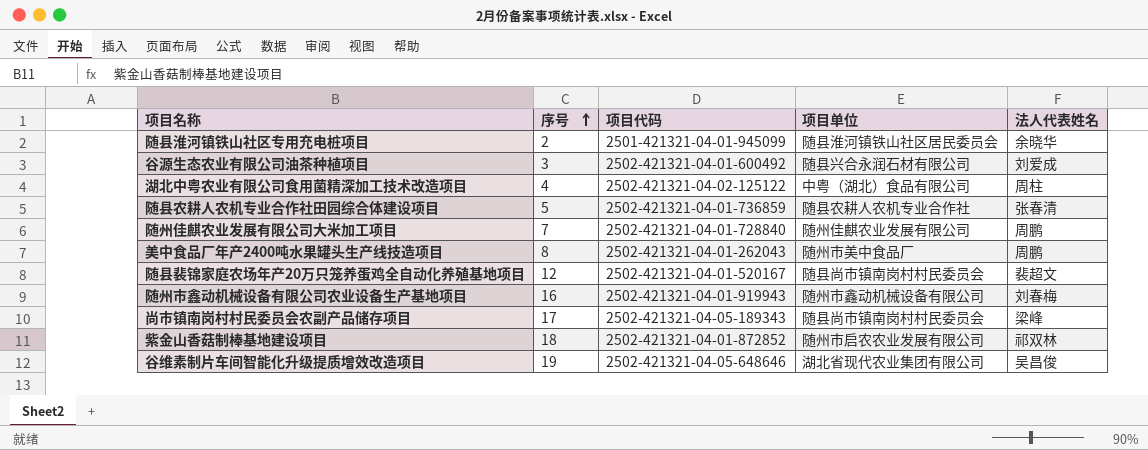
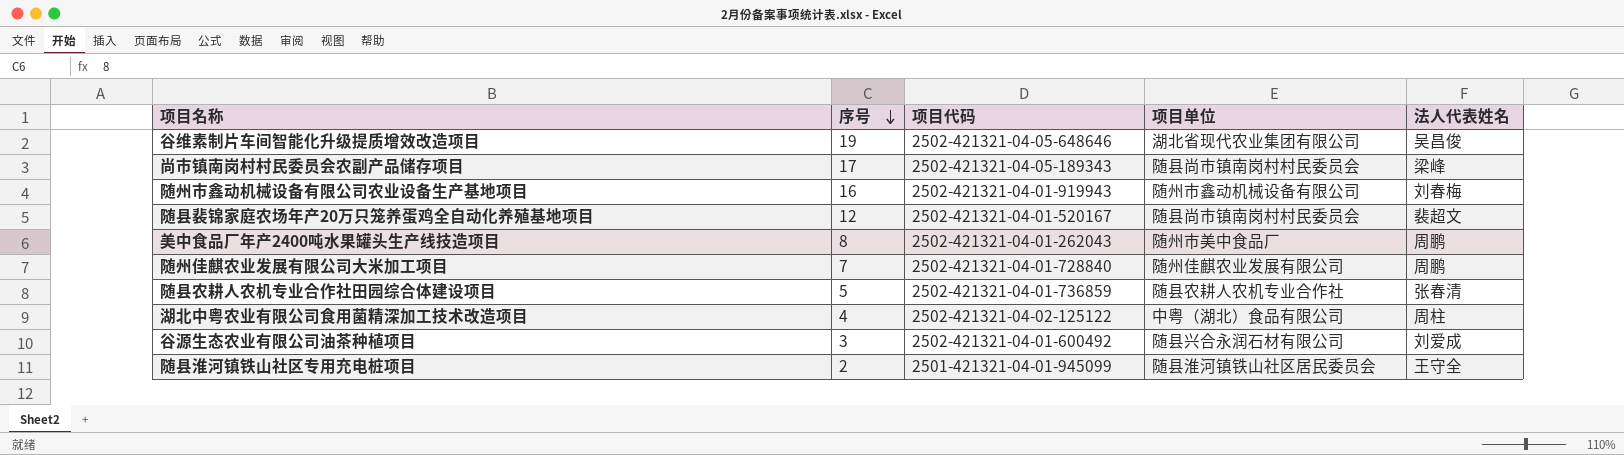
row order: 序号 ascending -> 序号 descending
row 紫金山香菇制棒基地建设项目: 18 | 2502-421321-04-01-872852 | 随州市启农农业发展有限公司 | 祁双林 -> none
随县淮河镇铁山社区专用充电桩项目 | 法人代表姓名: 余晓华 -> 王守全

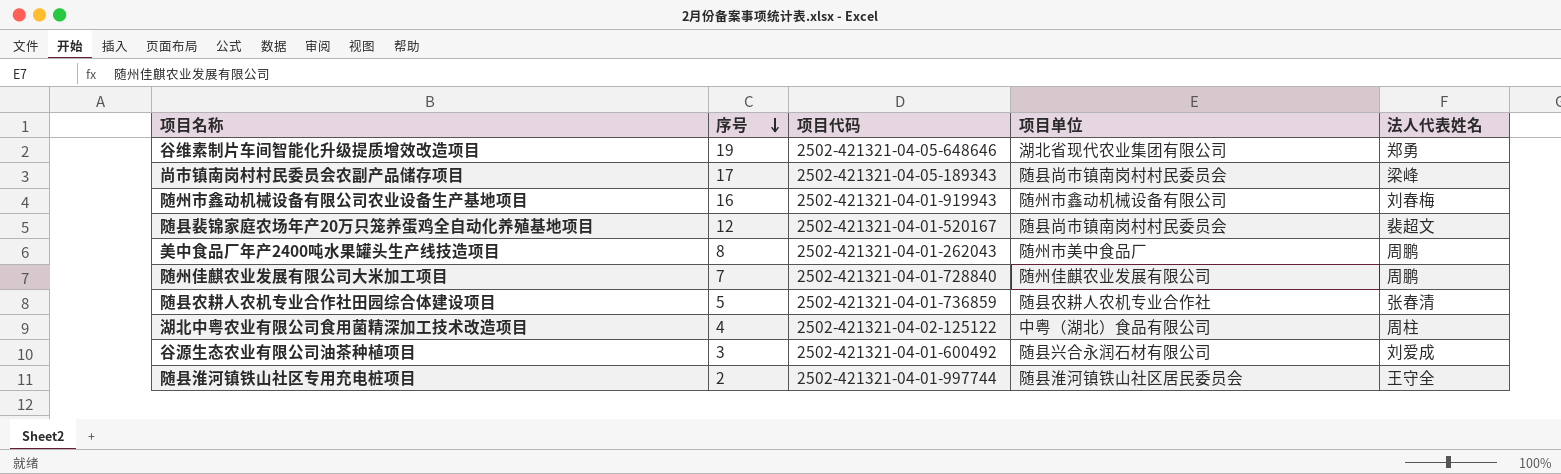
谷维素制片车间智能化升级提质增效改造项目 | 法人代表姓名: 吴昌俊 -> 郑勇
随县淮河镇铁山社区专用充电桩项目 | 项目代码: 2501-421321-04-01-945099 -> 2502-421321-04-01-997744

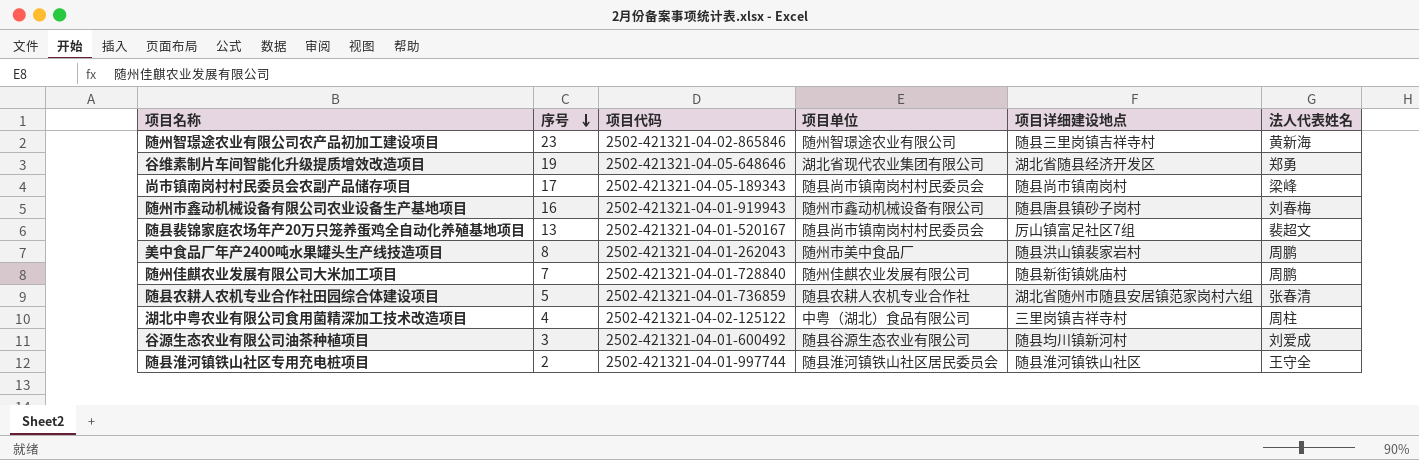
column 项目详细建设地点 | position: none -> 5
row 随州智璟途农业有限公司农产品初加工建设项目: none -> 23 | 2502-421321-04-02-865846 | 随州智璟途农业有限公司 | 随县三里岗镇吉祥寺村 | 黄新海
随县裴锦家庭农场年产20万只笼养蛋鸡全自动化养殖基地项目 | 序号: 12 -> 13
谷源生态农业有限公司油茶种植项目 | 项目单位: 随县兴合永润石材有限公司 -> 随县谷源生态农业有限公司

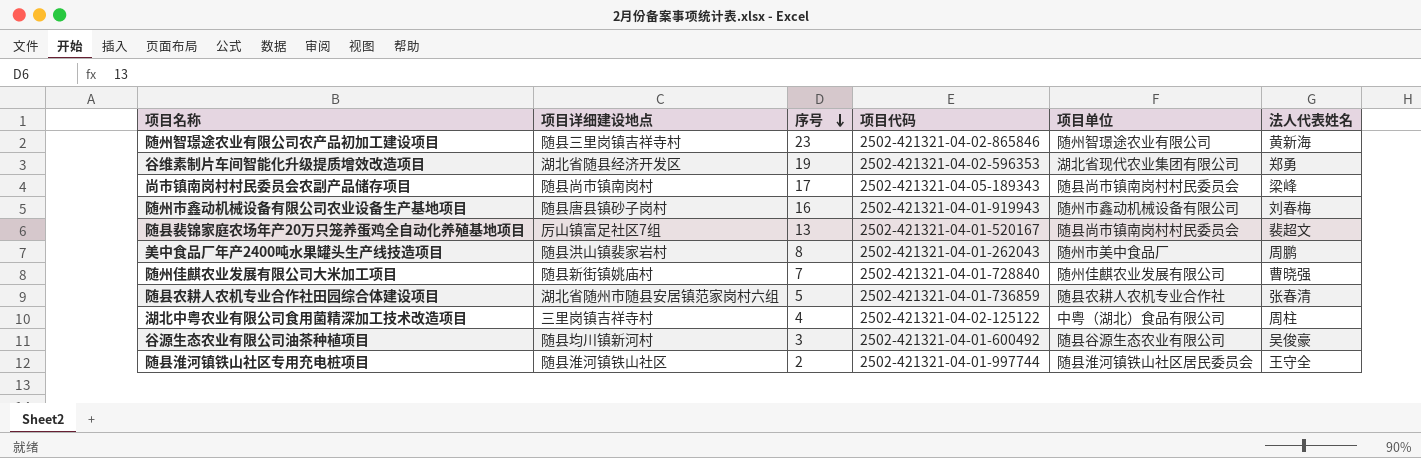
column 项目详细建设地点 | position: 5 -> 2
谷维素制片车间智能化升级提质增效改造项目 | 项目代码: 2502-421321-04-05-648646 -> 2502-421321-04-02-596353
随州佳麒农业发展有限公司大米加工项目 | 法人代表姓名: 周鹏 -> 曹晓强
谷源生态农业有限公司油茶种植项目 | 法人代表姓名: 刘爱成 -> 吴俊豪

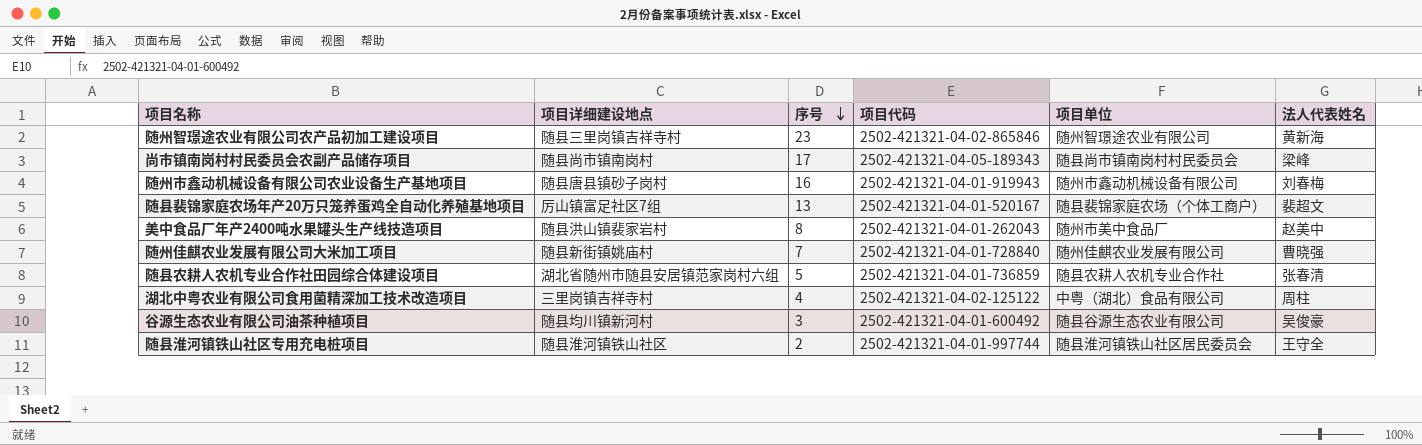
row 谷维素制片车间智能化升级提质增效改造项目: 湖北省随县经济开发区 | 19 | 2502-421321-04-02-596353 | 湖北省现代农业集团有限公司 | 郑勇 -> none
随县裴锦家庭农场年产20万只笼养蛋鸡全自动化养殖基地项目 | 项目单位: 随县尚市镇南岗村村民委员会 -> 随县裴锦家庭农场（个体工商户）
美中食品厂年产2400吨水果罐头生产线技造项目 | 法人代表姓名: 周鹏 -> 赵美中

